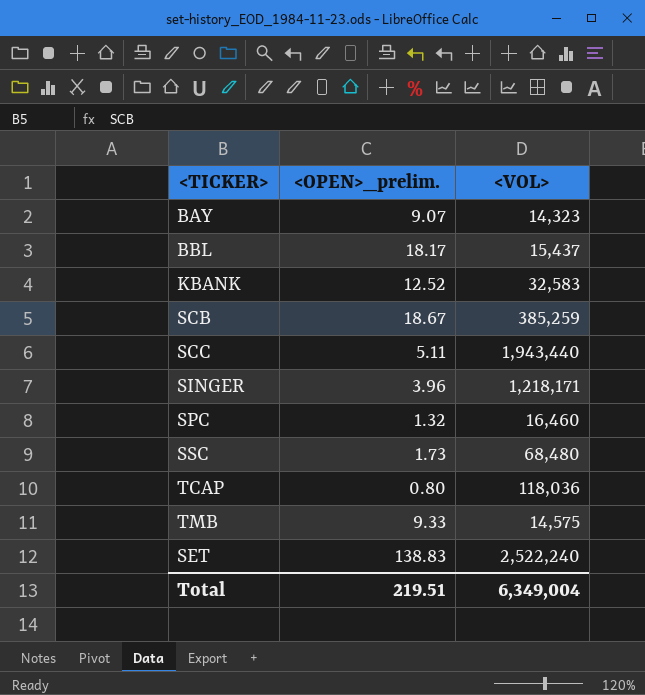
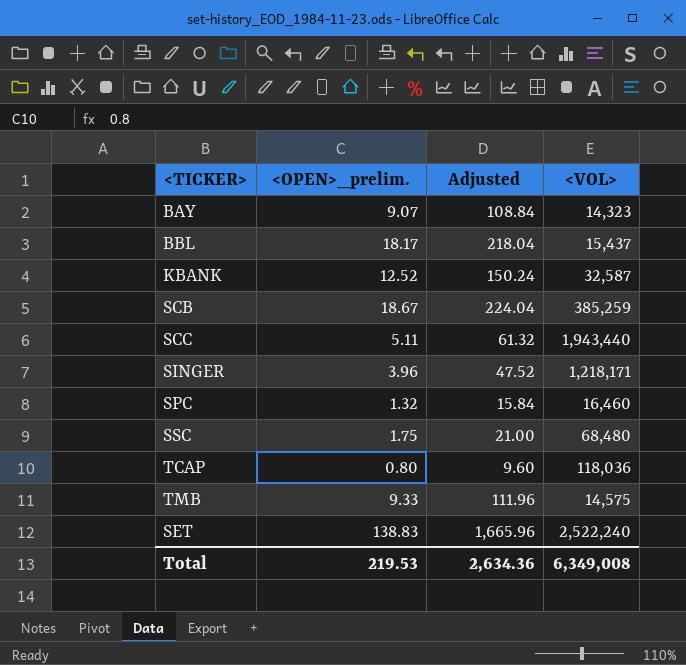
column Adjusted | formula: none -> [<OPEN>_prelim.] * 12
KBANK | <VOL>: 32,583 -> 32,587
SSC | <OPEN>_prelim.: 1.73 -> 1.75
Total | <OPEN>_prelim.: 219.51 -> 219.53
Total | <VOL>: 6,349,004 -> 6,349,008

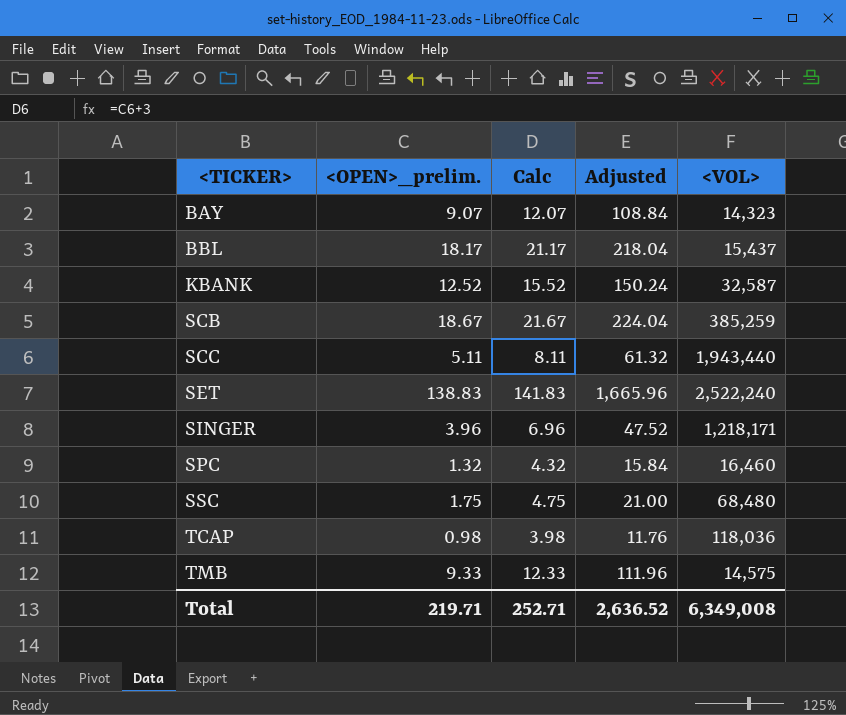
row order: none -> <TICKER> ascending
column Calc | formula: none -> [<OPEN>_prelim.] + 3
TCAP | <OPEN>_prelim.: 0.80 -> 0.98
TCAP | Adjusted: 9.60 -> 11.76
Total | <OPEN>_prelim.: 219.53 -> 219.71
Total | Adjusted: 2,634.36 -> 2,636.52

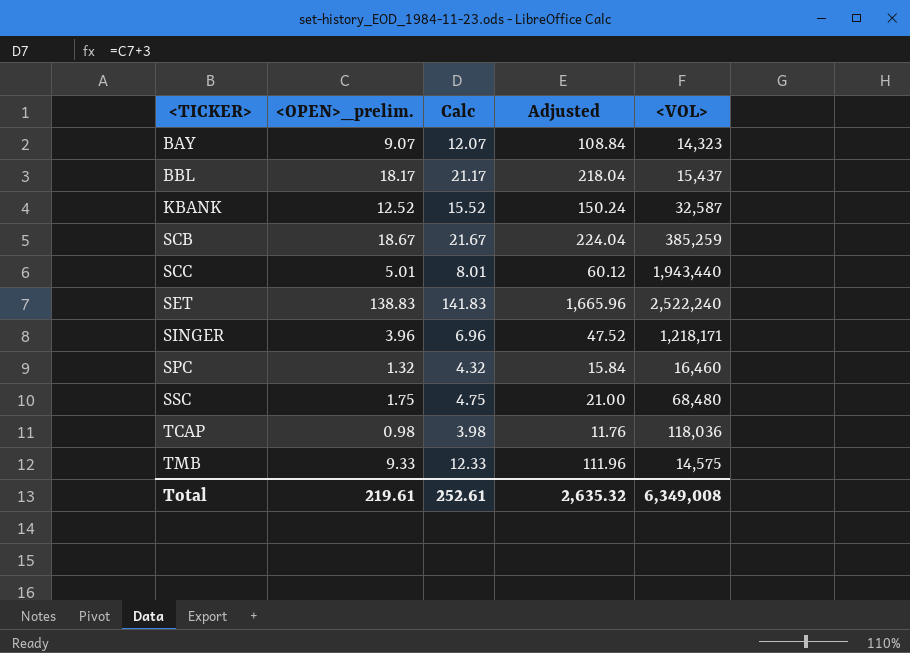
SCC | <OPEN>_prelim.: 5.11 -> 5.01
SCC | Calc: 8.11 -> 8.01
SCC | Adjusted: 61.32 -> 60.12
Total | <OPEN>_prelim.: 219.71 -> 219.61
Total | Calc: 252.71 -> 252.61
Total | Adjusted: 2,636.52 -> 2,635.32

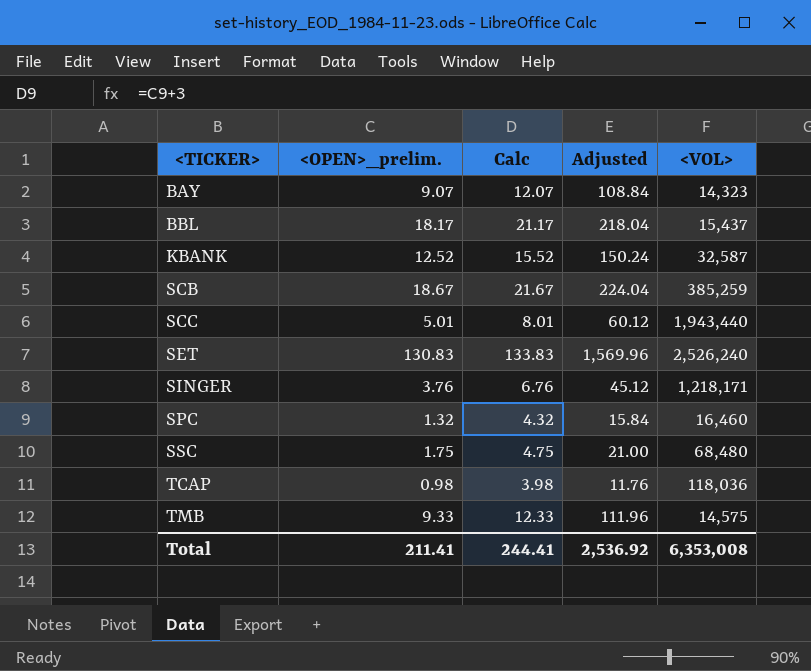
SET | <OPEN>_prelim.: 138.83 -> 130.83
SET | Calc: 141.83 -> 133.83
SET | Adjusted: 1,665.96 -> 1,569.96
SET | <VOL>: 2,522,240 -> 2,526,240
SINGER | <OPEN>_prelim.: 3.96 -> 3.76
SINGER | Calc: 6.96 -> 6.76
SINGER | Adjusted: 47.52 -> 45.12
Total | <OPEN>_prelim.: 219.61 -> 211.41
Total | Calc: 252.61 -> 244.41
Total | Adjusted: 2,635.32 -> 2,536.92
Total | <VOL>: 6,349,008 -> 6,353,008

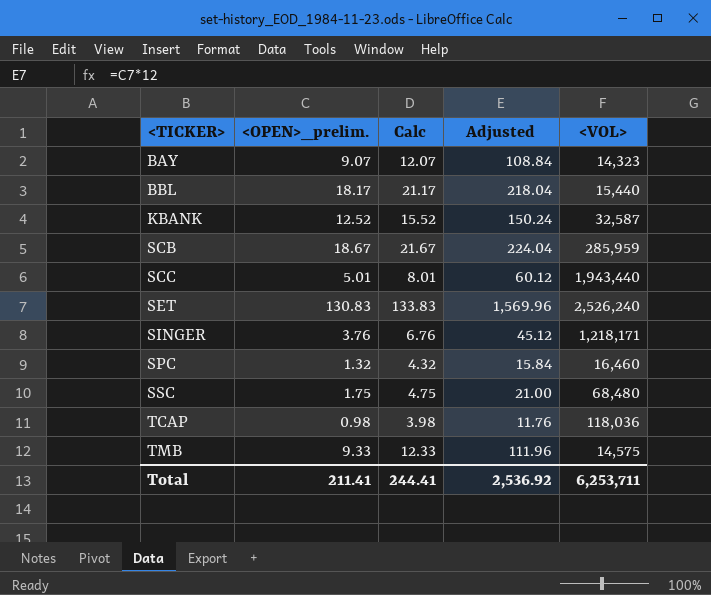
BBL | <VOL>: 15,437 -> 15,440
SCB | <VOL>: 385,259 -> 285,959
Total | <VOL>: 6,353,008 -> 6,253,711

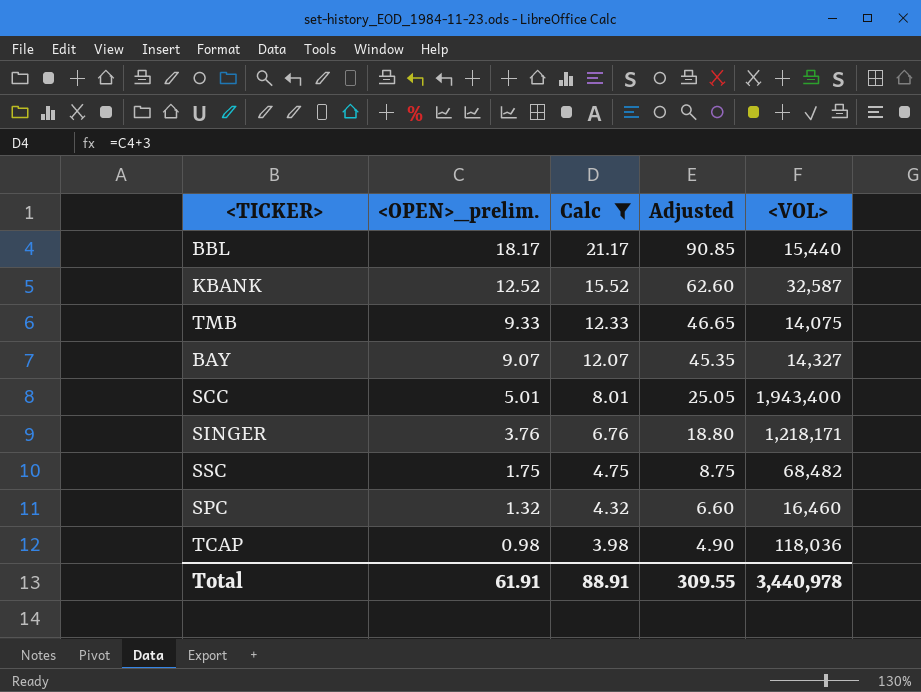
filter: none -> Calc <= 21.17
row order: <TICKER> ascending -> <OPEN>_prelim. descending
column Adjusted | formula: [<OPEN>_prelim.] * 12 -> [<OPEN>_prelim.] * 5
TMB | <VOL>: 14,575 -> 14,075
BAY | <VOL>: 14,323 -> 14,327
SCC | <VOL>: 1,943,440 -> 1,943,400
SSC | <VOL>: 68,480 -> 68,482
Total | <OPEN>_prelim.: 211.41 -> 61.91
Total | Calc: 244.41 -> 88.91
Total | Adjusted: 2,536.92 -> 309.55
Total | <VOL>: 6,253,711 -> 3,440,978

